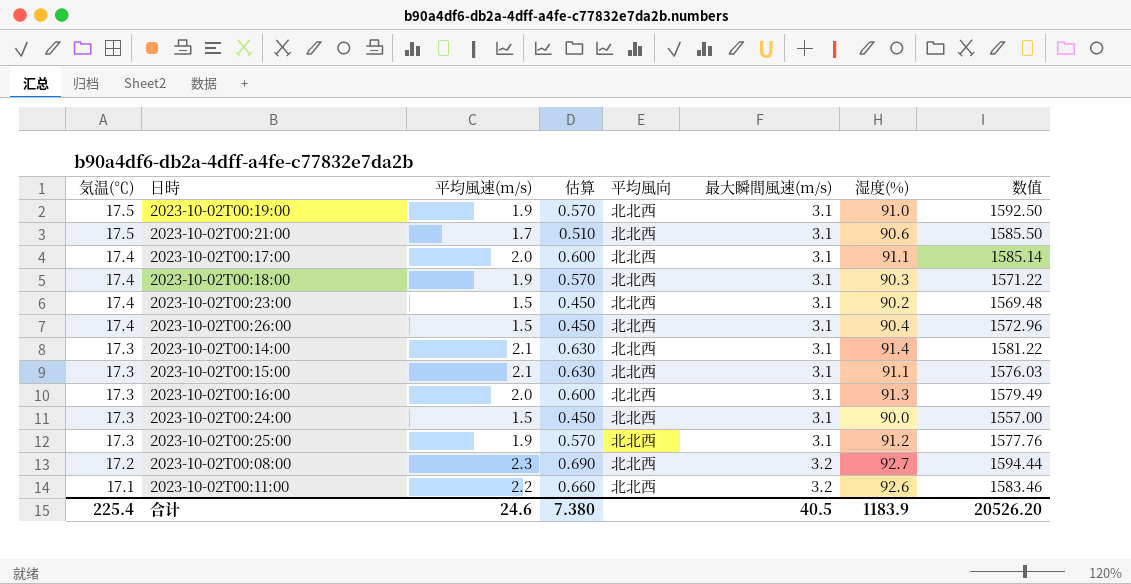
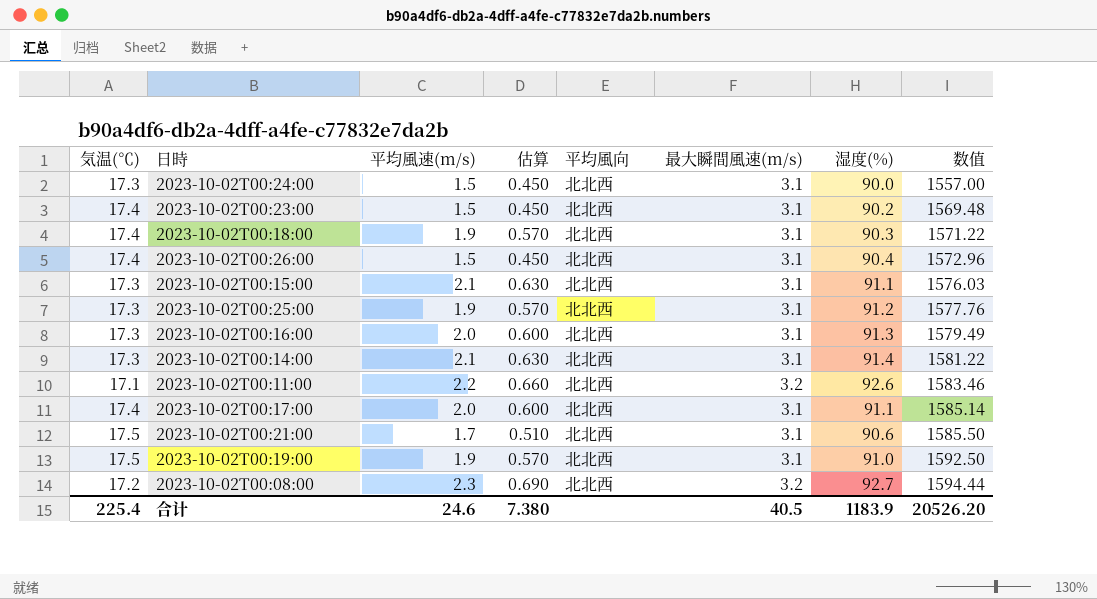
row order: 気温(℃) descending -> 数值 ascending

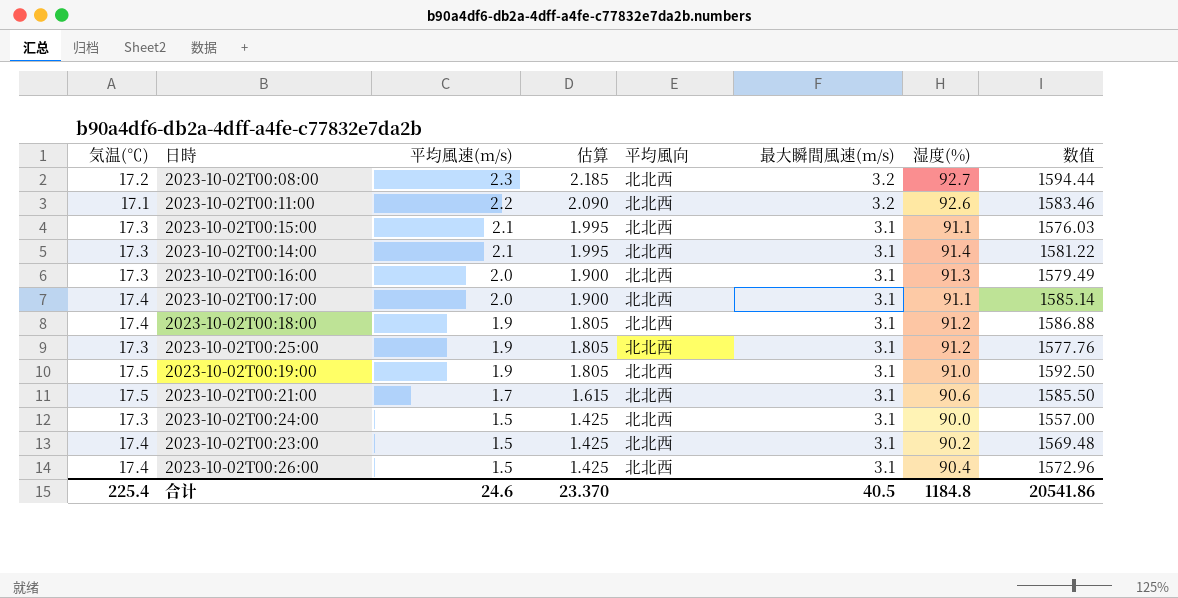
row order: 数值 ascending -> 平均風速(m/s) descending
column 估算 | formula: [平均風速(m/s)] * 0.3 -> [平均風速(m/s)] * 0.95
2023-10-02T00:18:00 | 湿度(%): 90.3 -> 91.2
2023-10-02T00:18:00 | 数值: 1571.22 -> 1586.88
合计 | 估算: 7.380 -> 23.370
合计 | 湿度(%): 1183.9 -> 1184.8
合计 | 数值: 20526.20 -> 20541.86

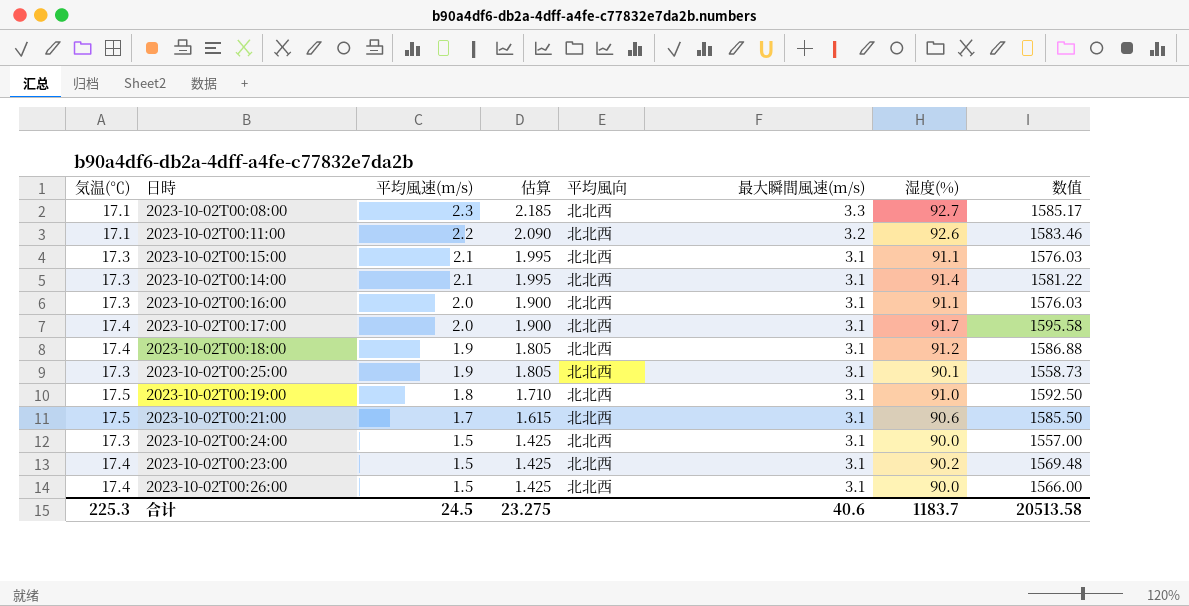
2023-10-02T00:08:00 | 気温(℃): 17.2 -> 17.1
2023-10-02T00:08:00 | 最大瞬間風速(m/s): 3.2 -> 3.3
2023-10-02T00:08:00 | 数值: 1594.44 -> 1585.17
2023-10-02T00:16:00 | 湿度(%): 91.3 -> 91.1
2023-10-02T00:16:00 | 数值: 1579.49 -> 1576.03
2023-10-02T00:17:00 | 湿度(%): 91.1 -> 91.7
2023-10-02T00:17:00 | 数值: 1585.14 -> 1595.58
2023-10-02T00:25:00 | 湿度(%): 91.2 -> 90.1
2023-10-02T00:25:00 | 数值: 1577.76 -> 1558.73
2023-10-02T00:19:00 | 平均風速(m/s): 1.9 -> 1.8
2023-10-02T00:19:00 | 估算: 1.805 -> 1.710
2023-10-02T00:26:00 | 湿度(%): 90.4 -> 90.0
2023-10-02T00:26:00 | 数值: 1572.96 -> 1566.00
合计 | 気温(℃): 225.4 -> 225.3
合计 | 平均風速(m/s): 24.6 -> 24.5
合计 | 估算: 23.370 -> 23.275
合计 | 最大瞬間風速(m/s): 40.5 -> 40.6
合计 | 湿度(%): 1184.8 -> 1183.7
合计 | 数值: 20541.86 -> 20513.58

